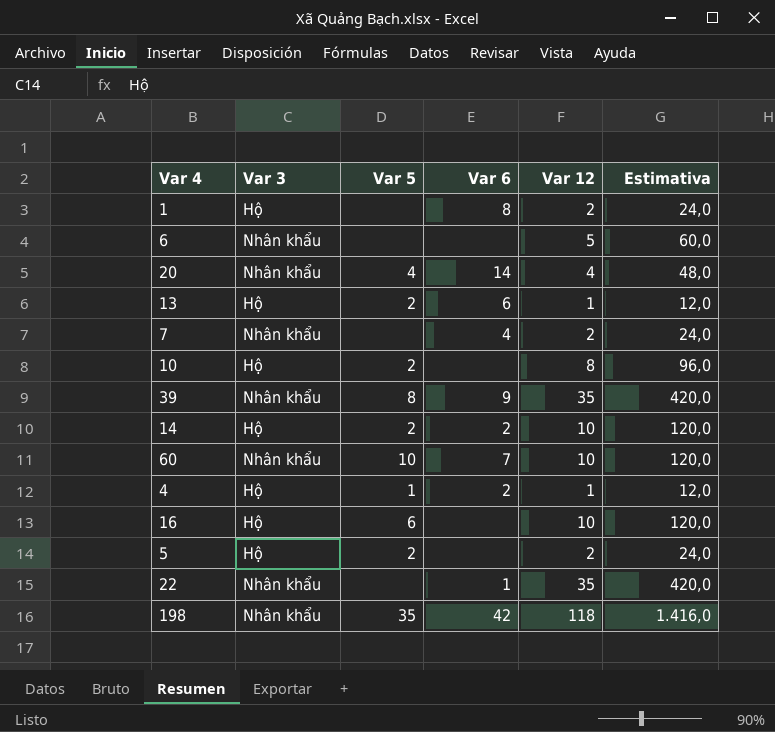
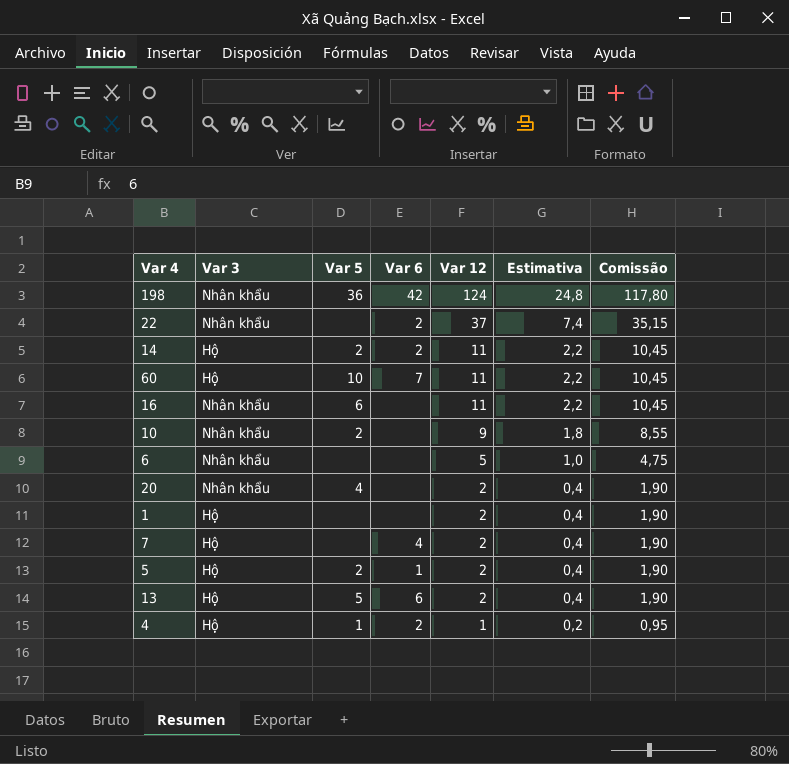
row order: none -> Var 12 descending
column Estimativa | formula: [Var 12] * 12 -> [Var 12] * 0,2
column Comissão | formula: none -> [Var 12] * 0,95
row 39: Nhân khẩu | 8 | 9 | 35 | 420,0 -> none
198 | Var 5: 35 -> 36
198 | Var 12: 118 -> 124
22 | Var 6: 1 -> 2
22 | Var 12: 35 -> 37
14 | Var 12: 10 -> 11
60 | Var 3: Nhân khẩu -> Hộ
60 | Var 12: 10 -> 11
16 | Var 3: Hộ -> Nhân khẩu
16 | Var 12: 10 -> 11
10 | Var 3: Hộ -> Nhân khẩu
10 | Var 12: 8 -> 9
20 | Var 6: 14 -> none
20 | Var 12: 4 -> 2
1 | Var 6: 8 -> none
7 | Var 3: Nhân khẩu -> Hộ
5 | Var 6: none -> 1
13 | Var 5: 2 -> 5
13 | Var 12: 1 -> 2

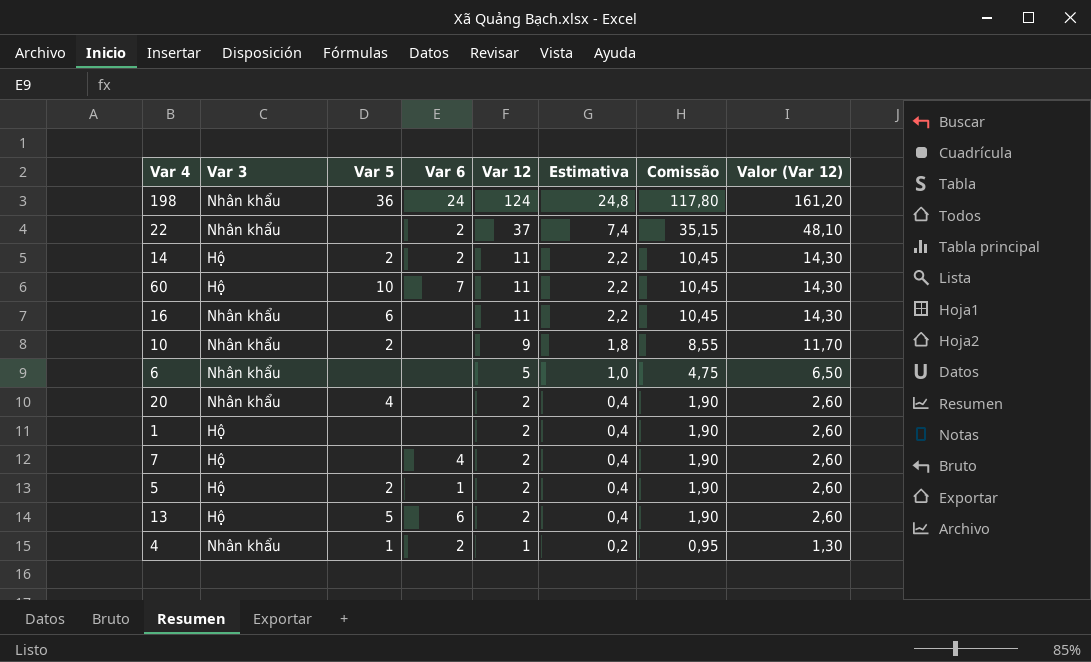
column Valor (Var 12) | formula: none -> [Var 12] * 1,3
198 | Var 6: 42 -> 24
4 | Var 3: Hộ -> Nhân khẩu

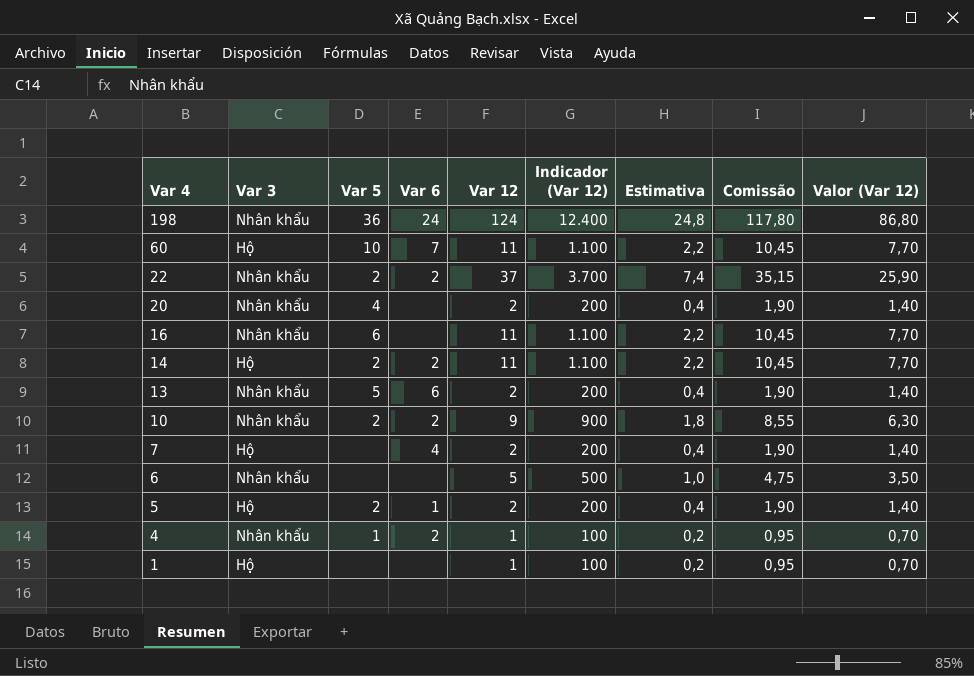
row order: Var 12 descending -> Var 4 descending
column Indicador (Var 12) | formula: none -> [Var 12] * 100
column Valor (Var 12) | formula: [Var 12] * 1,3 -> [Var 12] * 0,7
22 | Var 5: none -> 2
13 | Var 3: Hộ -> Nhân khẩu
10 | Var 6: none -> 2
1 | Var 12: 2 -> 1
1 | Estimativa: 0,4 -> 0,2
1 | Comissão: 1,90 -> 0,95

